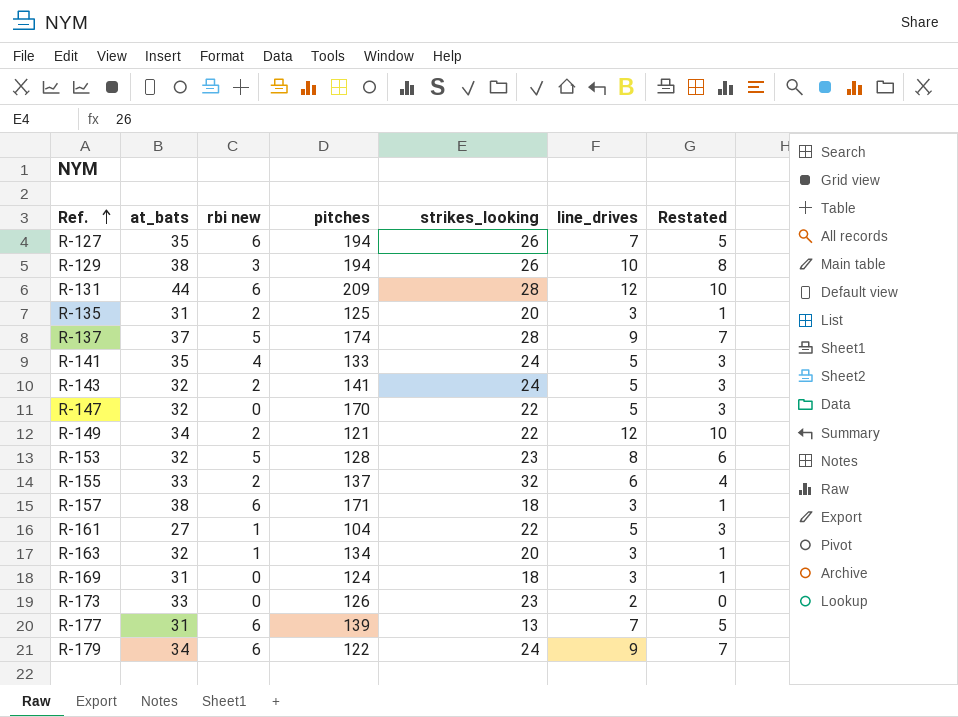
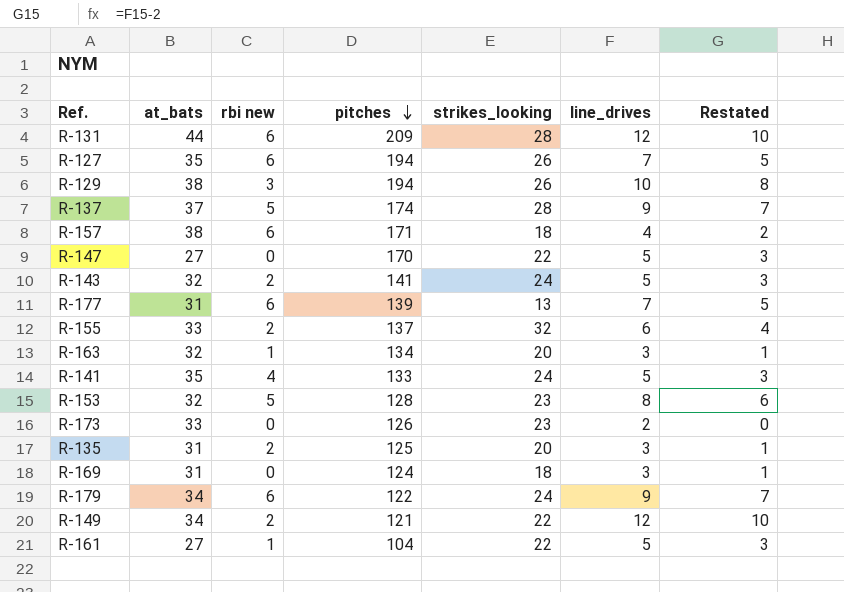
row order: Ref. ascending -> pitches descending
R-157 | line_drives: 3 -> 4
R-157 | Restated: 1 -> 2
R-147 | at_bats: 32 -> 27

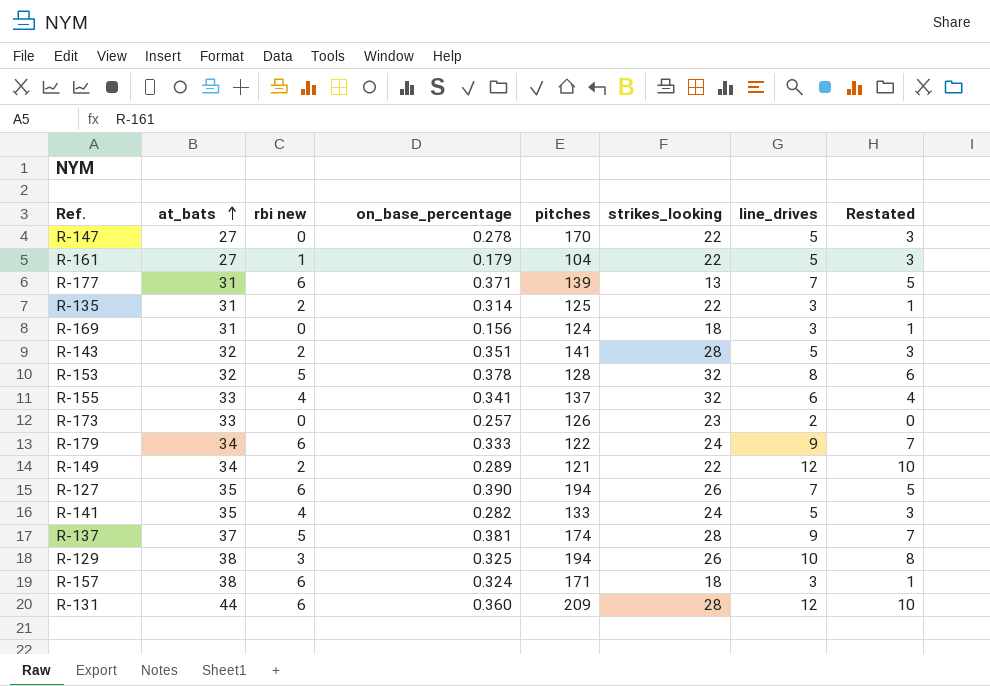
row order: pitches descending -> at_bats ascending
column on_base_percentage | position: none -> 4
row R-163: 32 | 1 | 134 | 20 | 3 | 1 -> none
R-135 | strikes_looking: 20 -> 22
R-143 | strikes_looking: 24 -> 28
R-153 | strikes_looking: 23 -> 32
R-155 | rbi new: 2 -> 4
R-157 | line_drives: 4 -> 3
R-157 | Restated: 2 -> 1

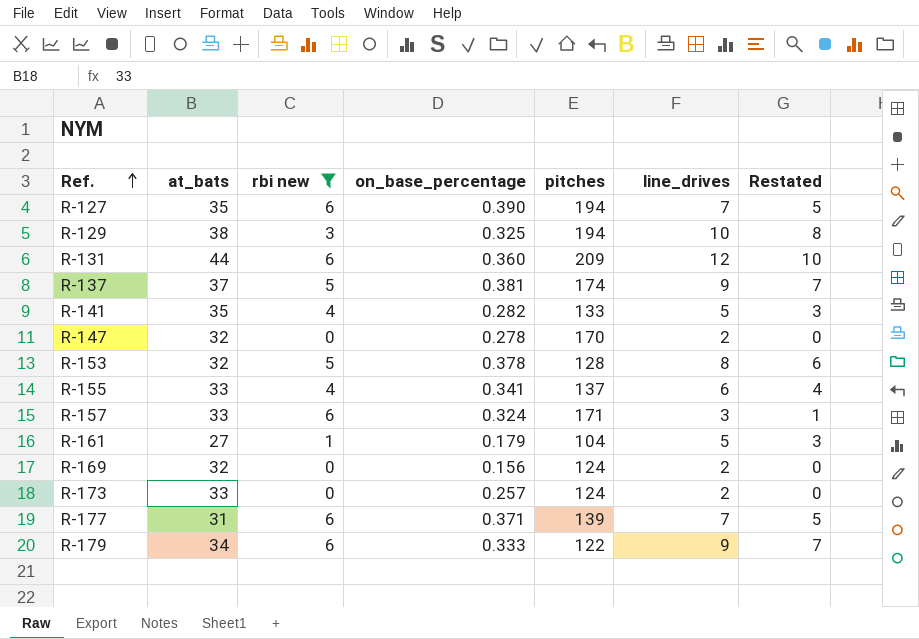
filter: none -> rbi new != 2
row order: at_bats ascending -> Ref. ascending
column strikes_looking | position: 6 -> none
R-147 | at_bats: 27 -> 32
R-147 | line_drives: 5 -> 2
R-147 | Restated: 3 -> 0
R-157 | at_bats: 38 -> 33
R-169 | at_bats: 31 -> 32
R-169 | line_drives: 3 -> 2
R-169 | Restated: 1 -> 0
R-173 | pitches: 126 -> 124

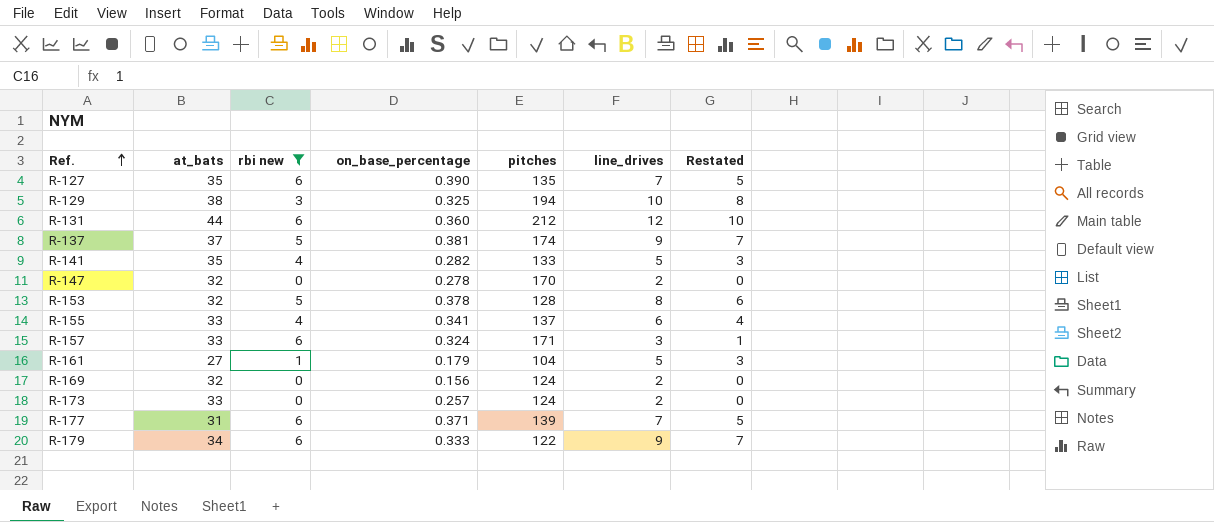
R-127 | pitches: 194 -> 135
R-131 | pitches: 209 -> 212

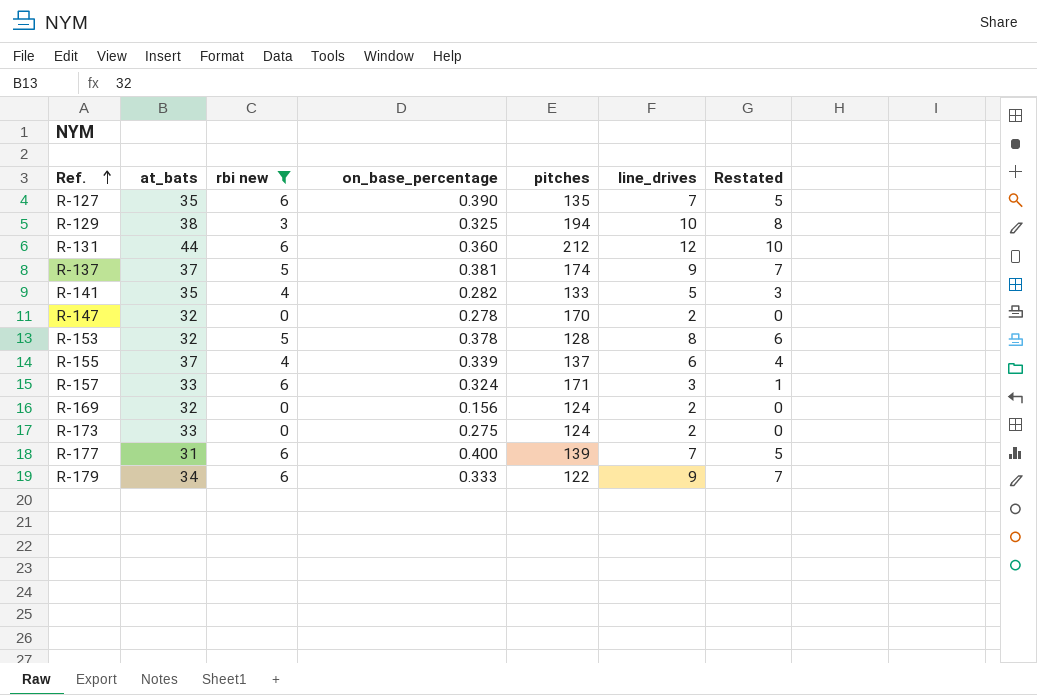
row R-161: 27 | 1 | 0.179 | 104 | 5 | 3 -> none
R-155 | at_bats: 33 -> 37
R-155 | on_base_percentage: 0.341 -> 0.339
R-173 | on_base_percentage: 0.257 -> 0.275
R-177 | on_base_percentage: 0.371 -> 0.400

